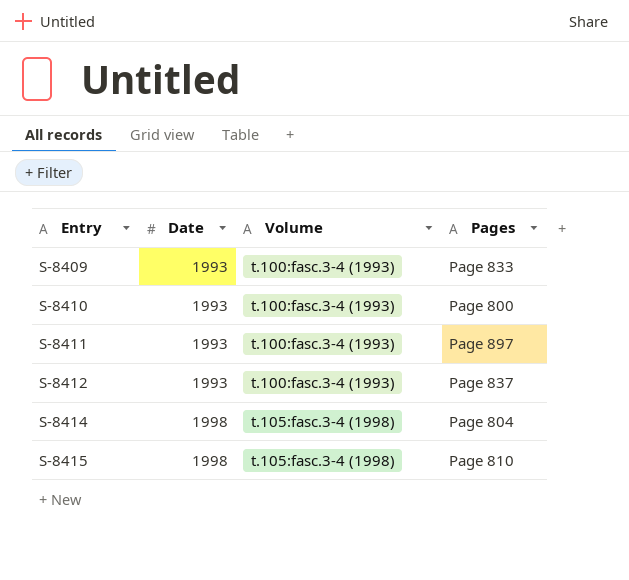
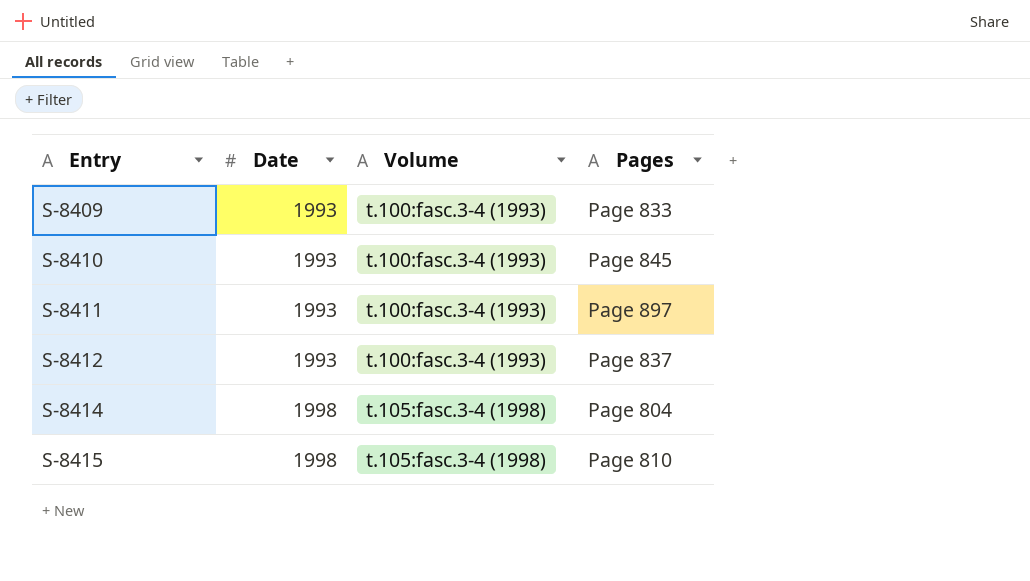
S-8410 | Pages: Page 800 -> Page 845

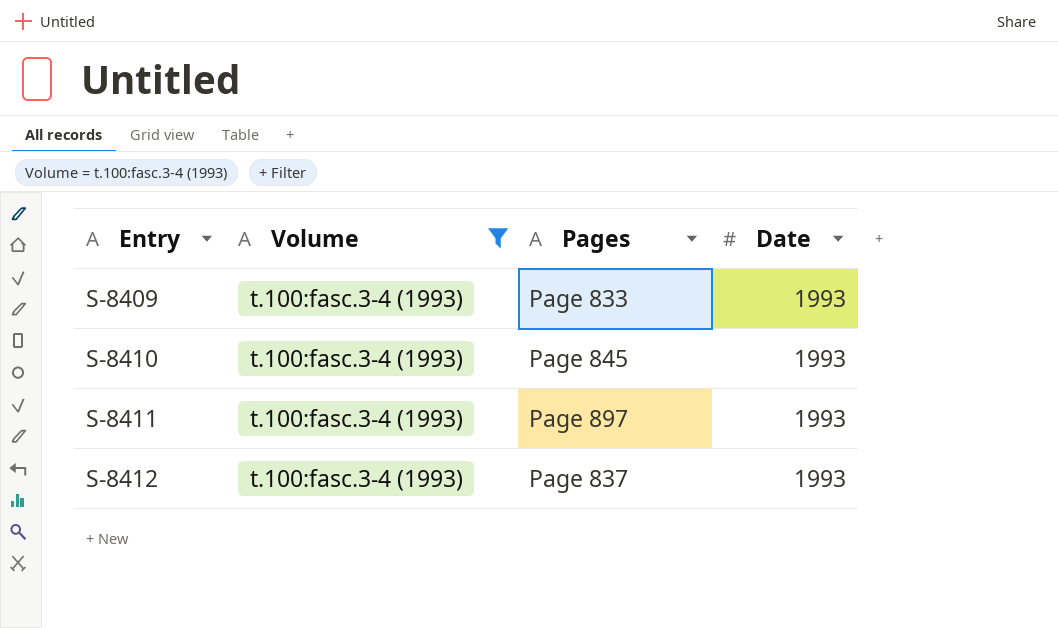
filter: none -> Volume = t.100:fasc.3-4 (1993)
column Date | position: 2 -> 4

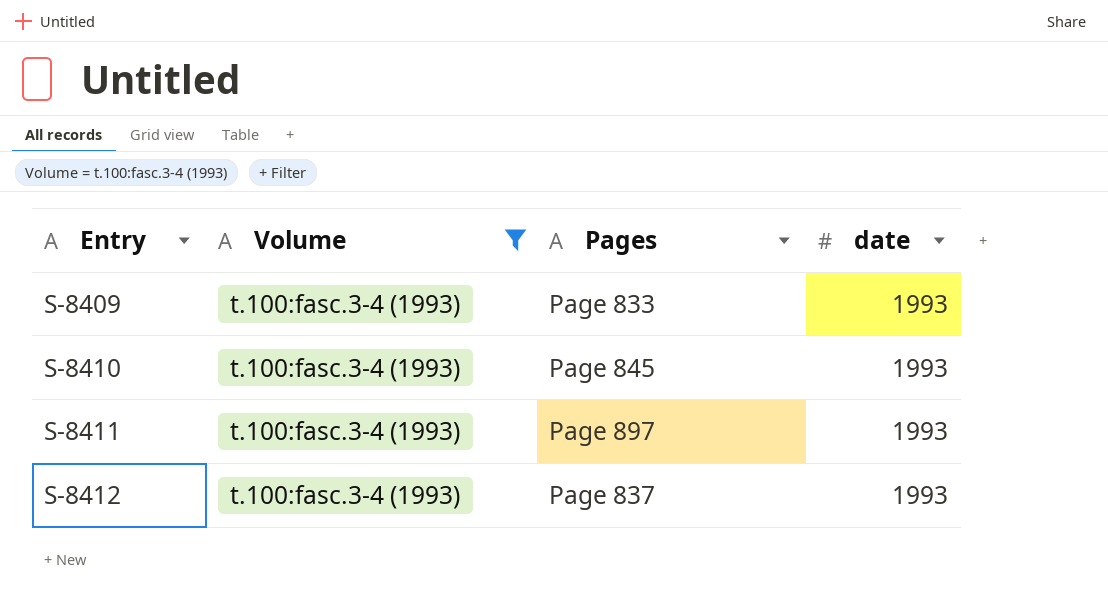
column name: Date -> date

